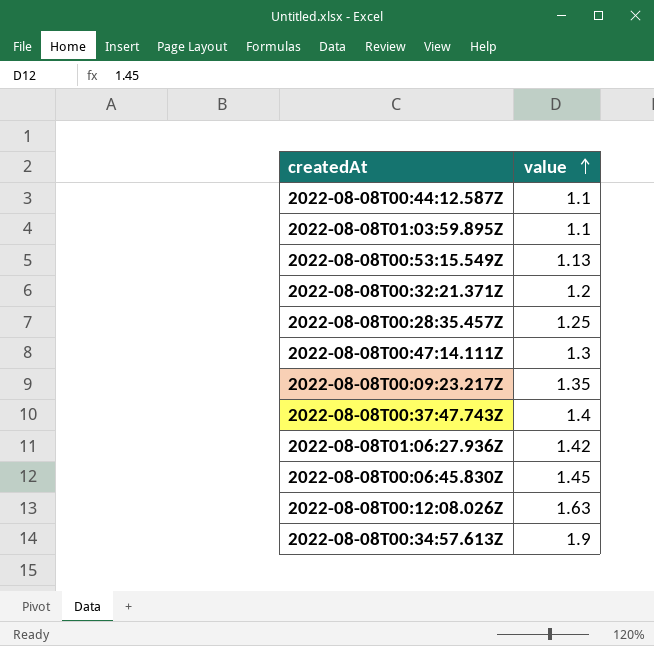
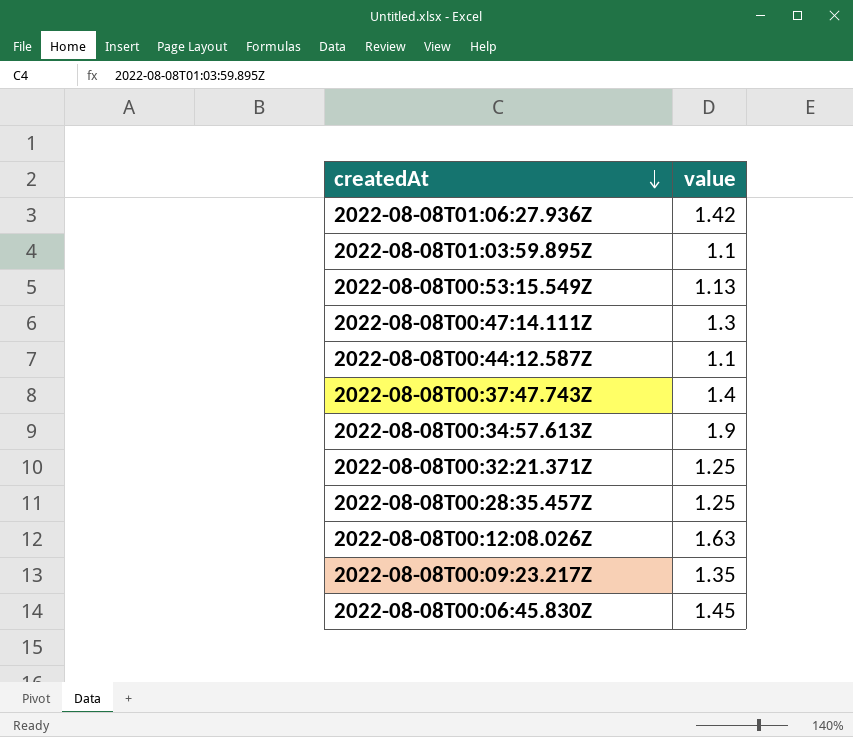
row order: value ascending -> createdAt descending
2022-08-08T00:32:21.371Z | value: 1.2 -> 1.25

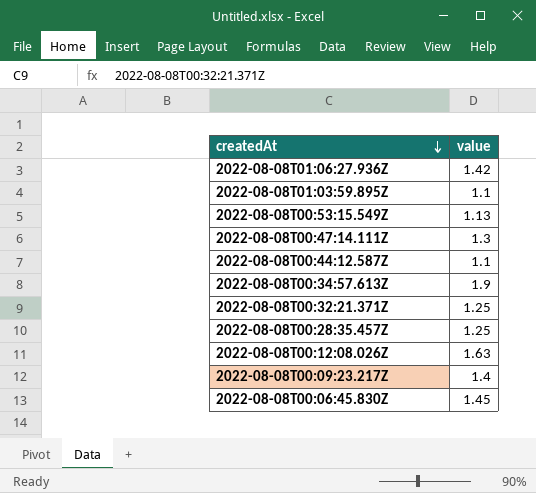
row 2022-08-08T00:37:47.743Z: 1.4 -> none
2022-08-08T00:09:23.217Z | value: 1.35 -> 1.4

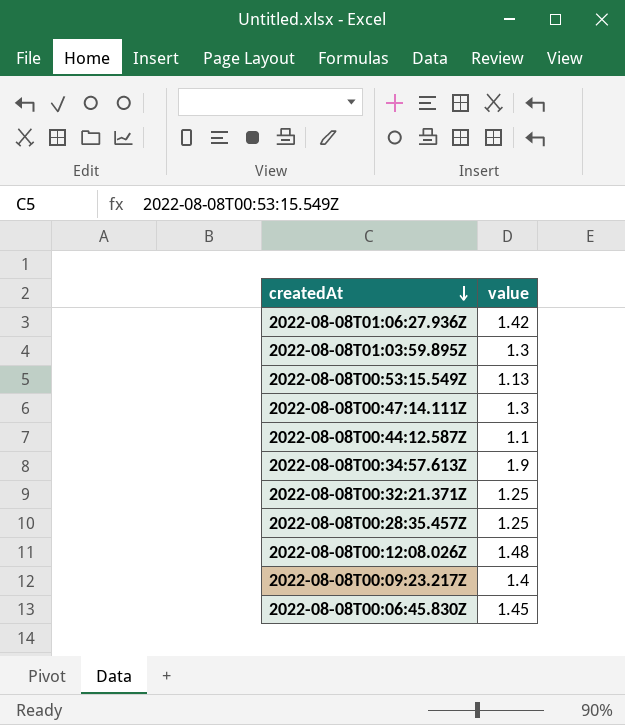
2022-08-08T01:03:59.895Z | value: 1.1 -> 1.3
2022-08-08T00:12:08.026Z | value: 1.63 -> 1.48

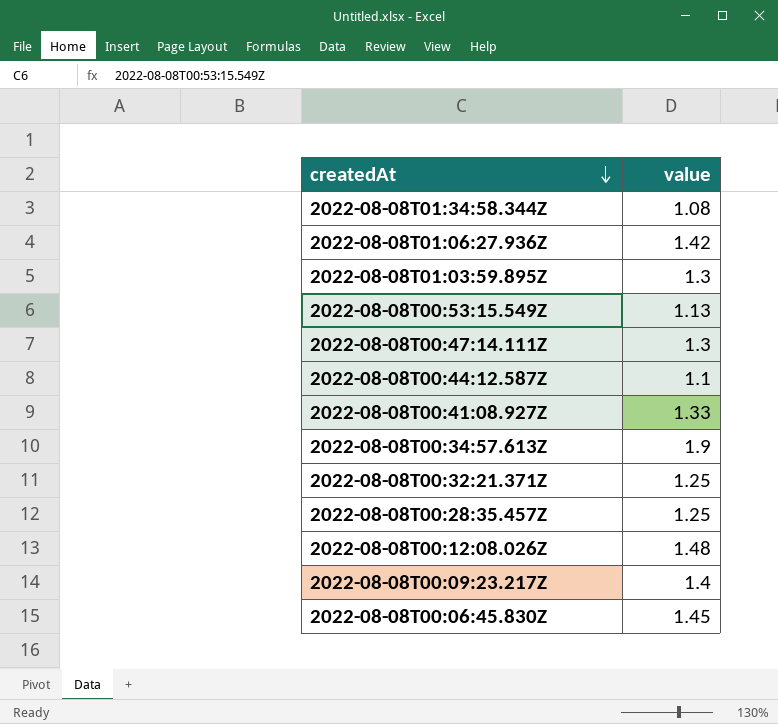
row 2022-08-08T01:34:58.344Z: none -> 1.08
row 2022-08-08T00:41:08.927Z: none -> 1.33

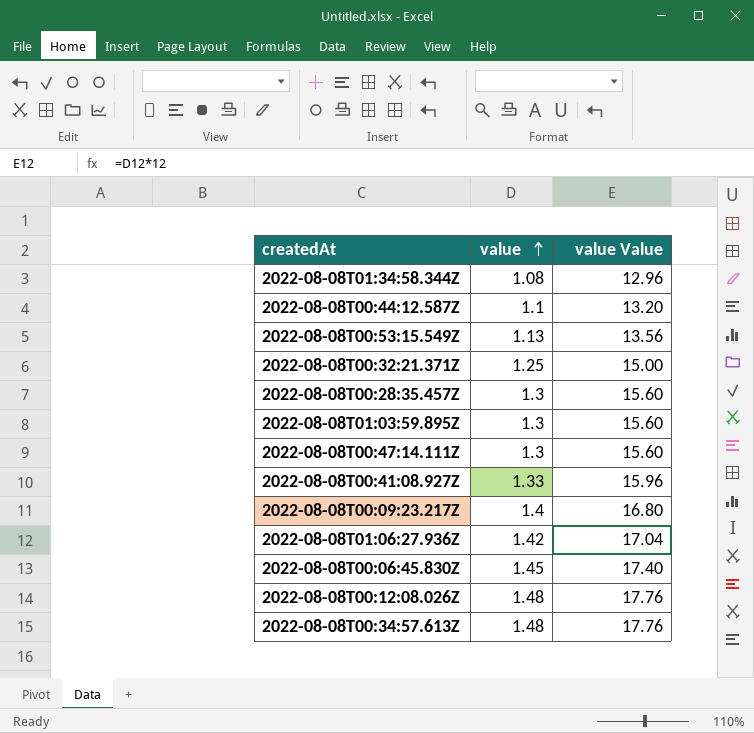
row order: createdAt descending -> value ascending
column value Value | formula: none -> [value] * 12
2022-08-08T00:28:35.457Z | value: 1.25 -> 1.3
2022-08-08T00:34:57.613Z | value: 1.9 -> 1.48

